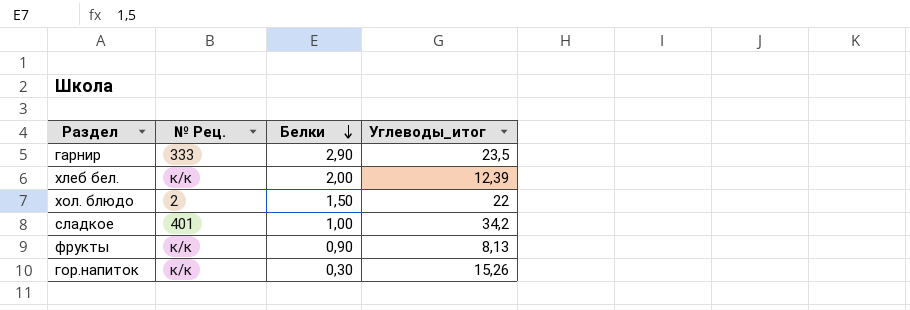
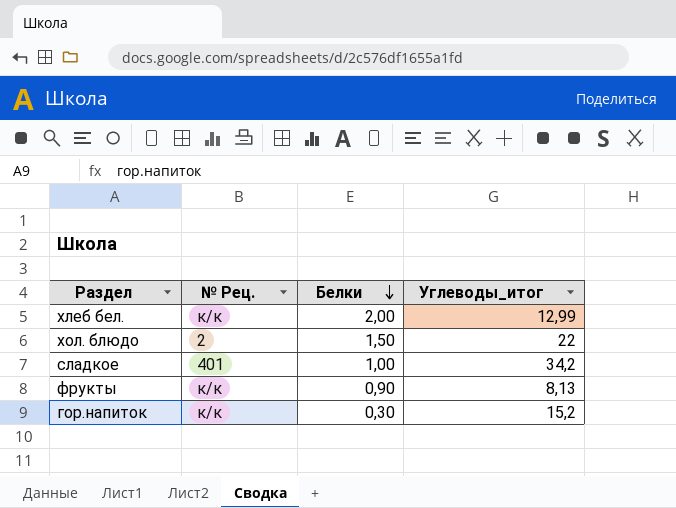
row гарнир: 333 | 2,90 | 23,5 -> none
хлеб бел. | Углеводы_итог: 12,39 -> 12,99
гор.напиток | Углеводы_итог: 15,26 -> 15,2

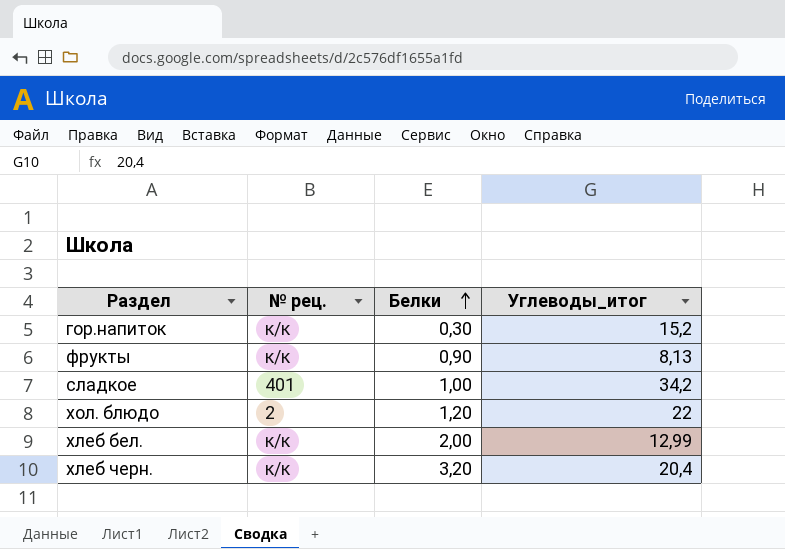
row order: Белки descending -> Белки ascending
column name: № Рец. -> № рец.
хол. блюдо | Белки: 1,50 -> 1,20
row хлеб черн.: none -> к/к | 3,20 | 20,4

